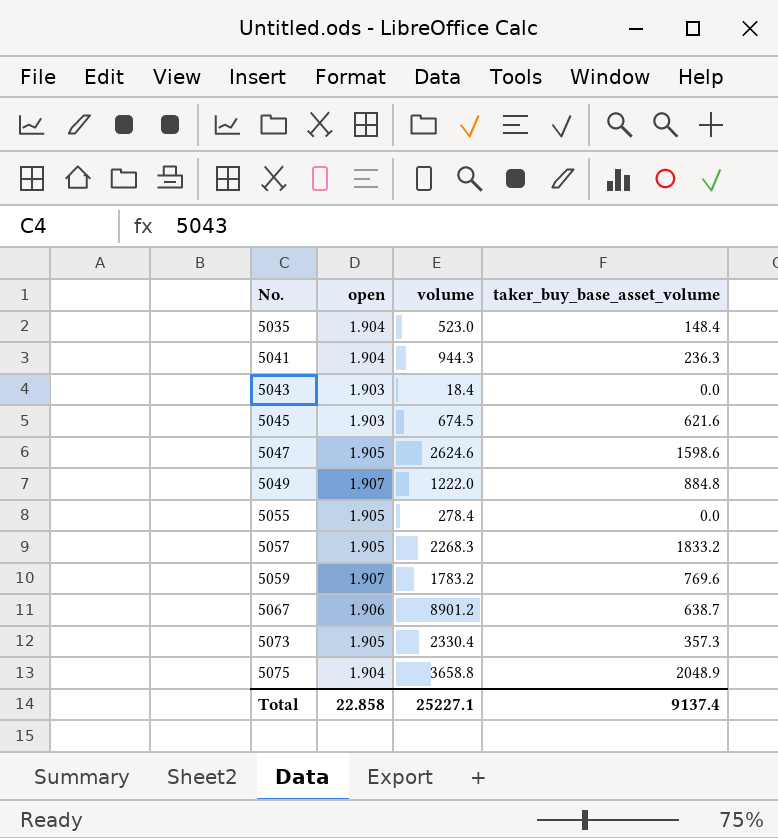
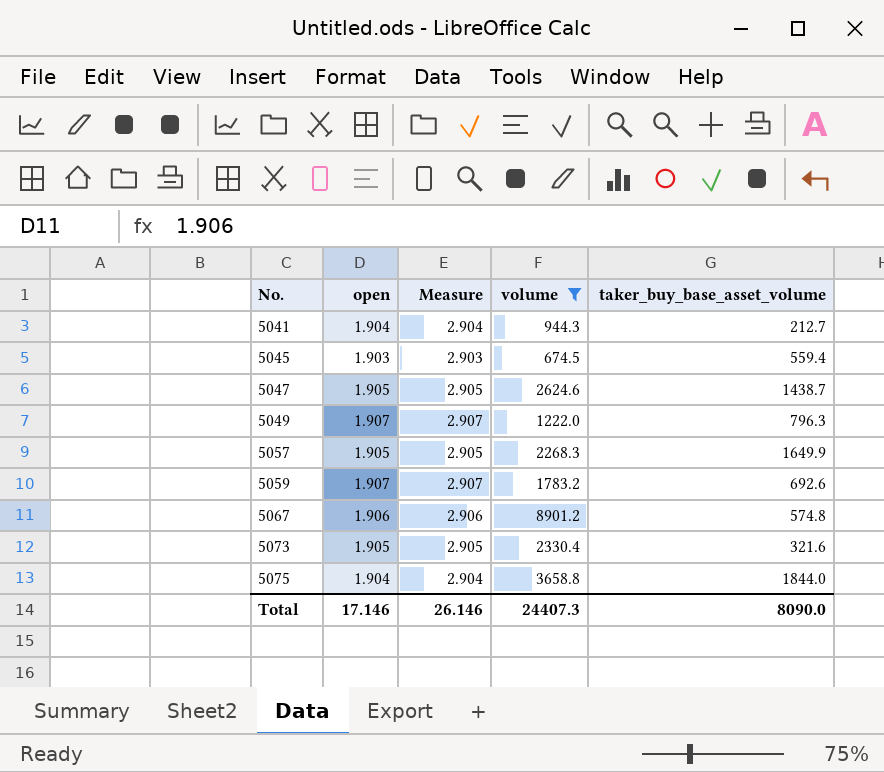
filter: none -> volume >= 674.5
column Measure | formula: none -> [open] + 1
5041 | taker_buy_base_asset_volume: 236.3 -> 212.7
5045 | taker_buy_base_asset_volume: 621.6 -> 559.4
5047 | taker_buy_base_asset_volume: 1598.6 -> 1438.7
5049 | taker_buy_base_asset_volume: 884.8 -> 796.3
5057 | taker_buy_base_asset_volume: 1833.2 -> 1649.9
5059 | taker_buy_base_asset_volume: 769.6 -> 692.6
5067 | taker_buy_base_asset_volume: 638.7 -> 574.8
5073 | taker_buy_base_asset_volume: 357.3 -> 321.6
5075 | taker_buy_base_asset_volume: 2048.9 -> 1844.0
Total | open: 22.858 -> 17.146
Total | volume: 25227.1 -> 24407.3
Total | taker_buy_base_asset_volume: 9137.4 -> 8090.0

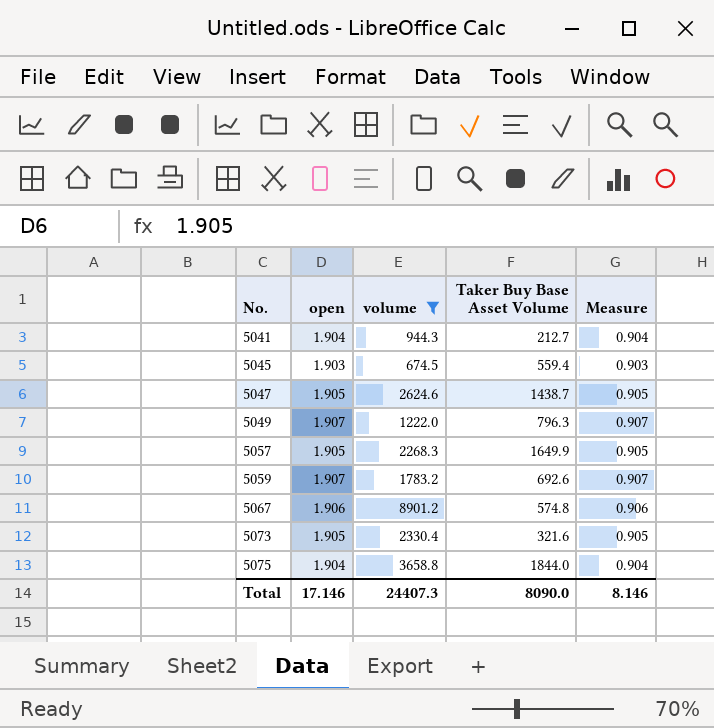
column name: taker_buy_base_asset_volume -> Taker Buy Base Asset Volume
column Measure | formula: [open] + 1 -> [open] - 1
column Measure | position: 3 -> 5
Total | Measure: 26.146 -> 8.146

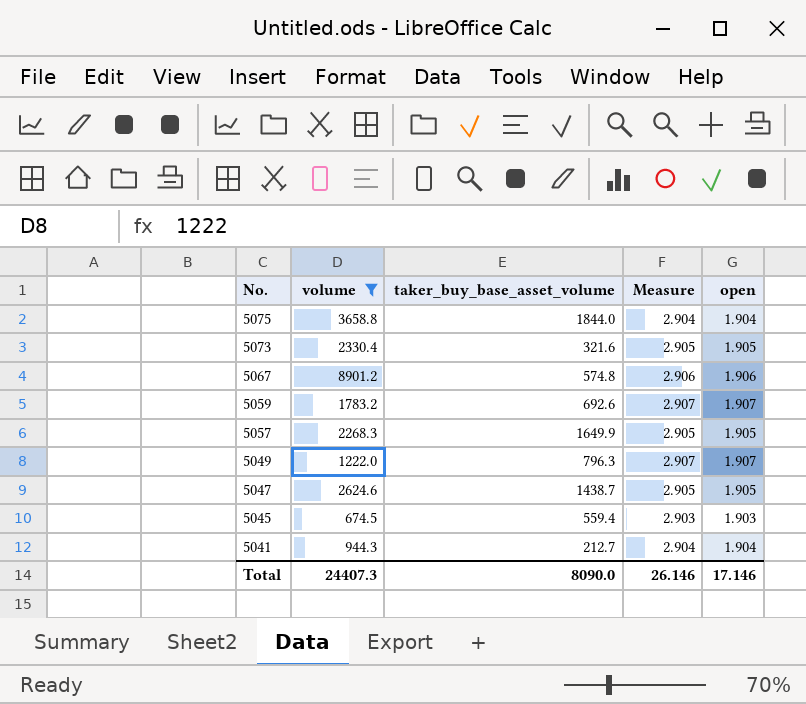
row order: No. ascending -> No. descending
column name: Taker Buy Base Asset Volume -> taker_buy_base_asset_volume
column Measure | formula: [open] - 1 -> [open] + 1
column open | position: 2 -> 5
Total | Measure: 8.146 -> 26.146

